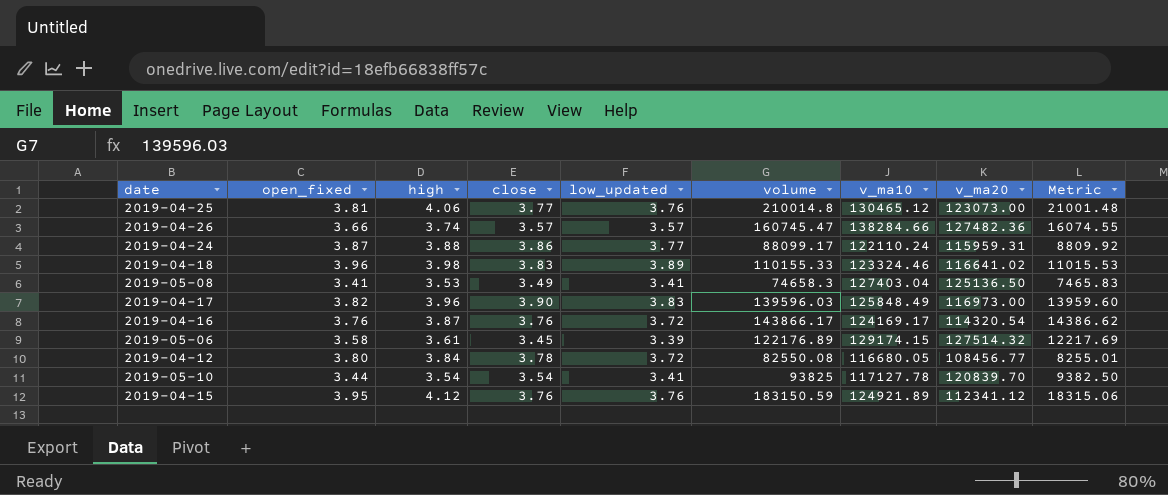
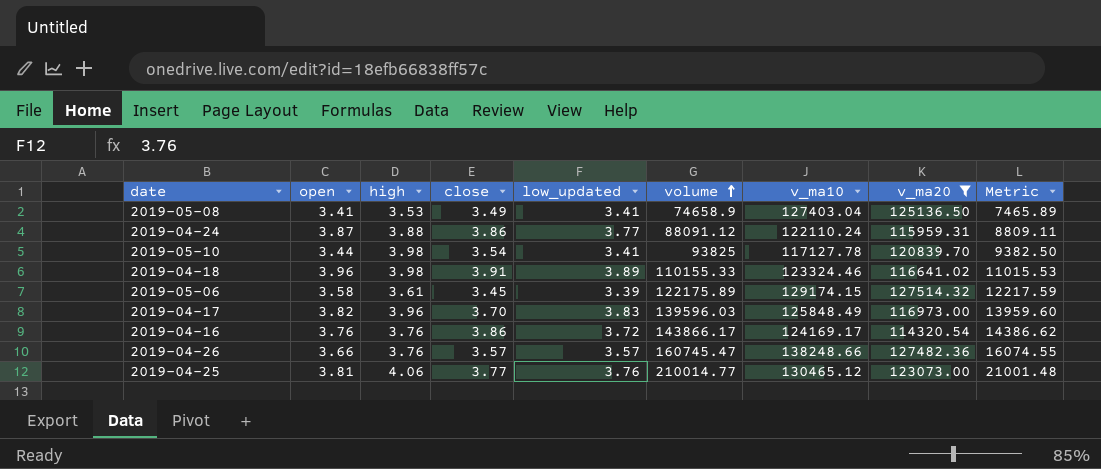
filter: none -> v_ma20 >= 114320.54
row order: none -> volume ascending
column name: open_fixed -> open
2019-05-08 | volume: 74658.3 -> 74658.9
2019-05-08 | Metric: 7465.83 -> 7465.89
2019-04-24 | volume: 88099.17 -> 88091.12
2019-04-24 | Metric: 8809.92 -> 8809.11
2019-05-10 | high: 3.54 -> 3.98
2019-04-18 | close: 3.83 -> 3.91
2019-05-06 | volume: 122176.89 -> 122175.89
2019-05-06 | Metric: 12217.69 -> 12217.59
2019-04-17 | close: 3.90 -> 3.70
2019-04-16 | high: 3.87 -> 3.76
2019-04-16 | close: 3.76 -> 3.86
2019-04-26 | high: 3.74 -> 3.76
2019-04-26 | v_ma10: 138284.66 -> 138248.66
2019-04-25 | volume: 210014.8 -> 210014.77

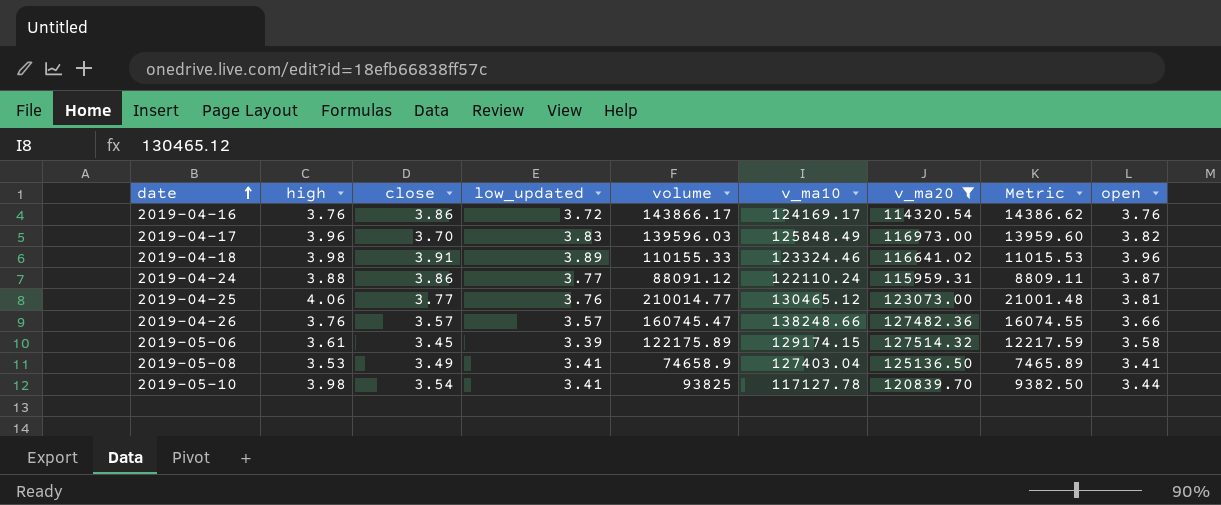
row order: volume ascending -> date ascending
column open | position: 2 -> 9

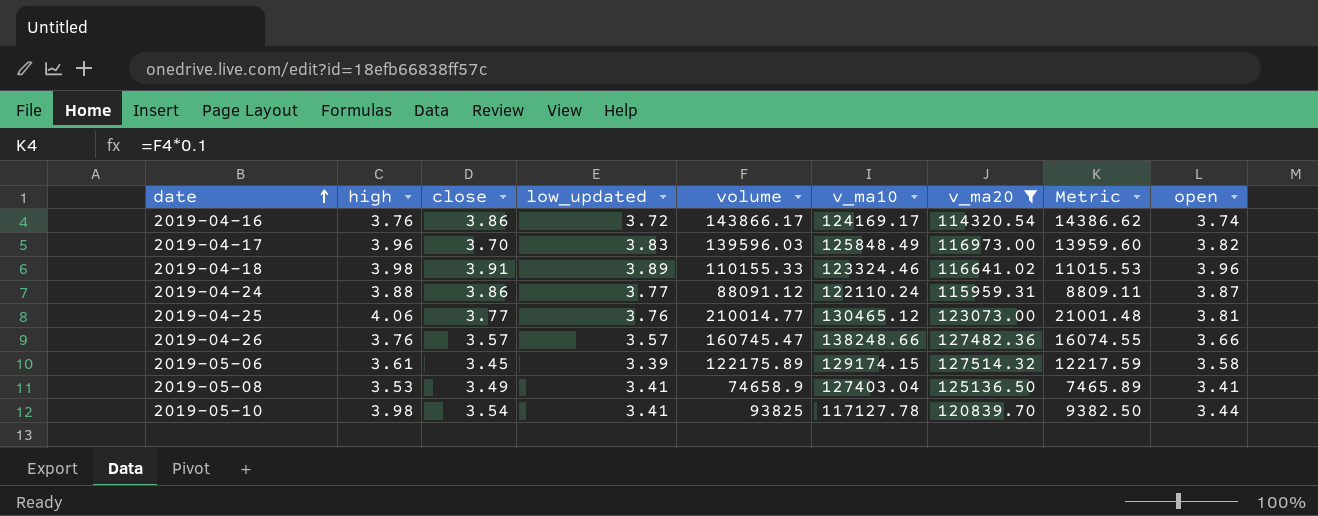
2019-04-16 | open: 3.76 -> 3.74

